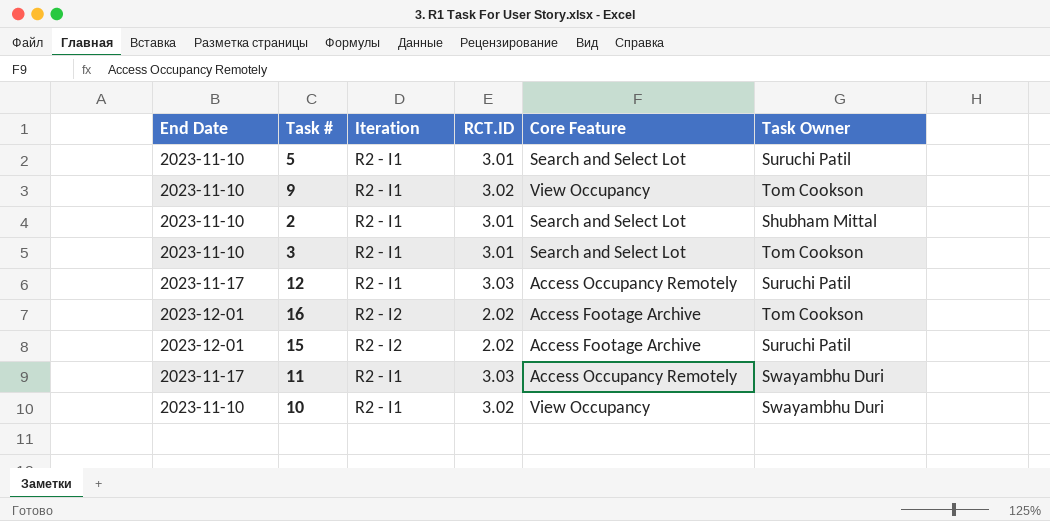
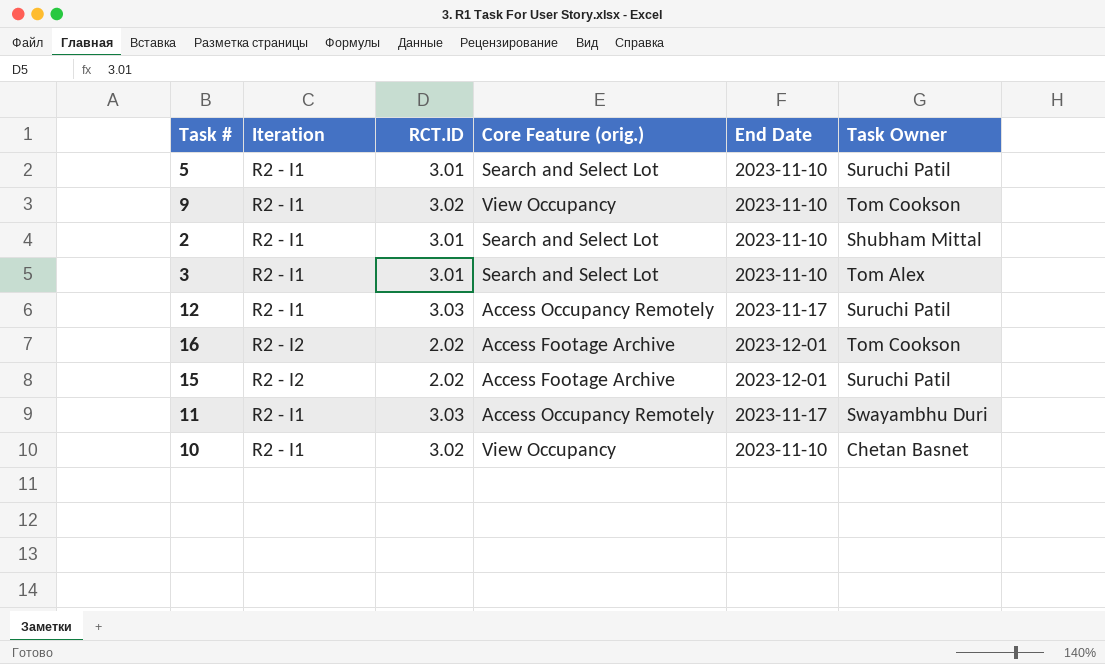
column name: Core Feature -> Core Feature (orig.)
column End Date | position: 1 -> 5
3 | Task Owner: Tom Cookson -> Tom Alex
10 | Task Owner: Swayambhu Duri -> Chetan Basnet

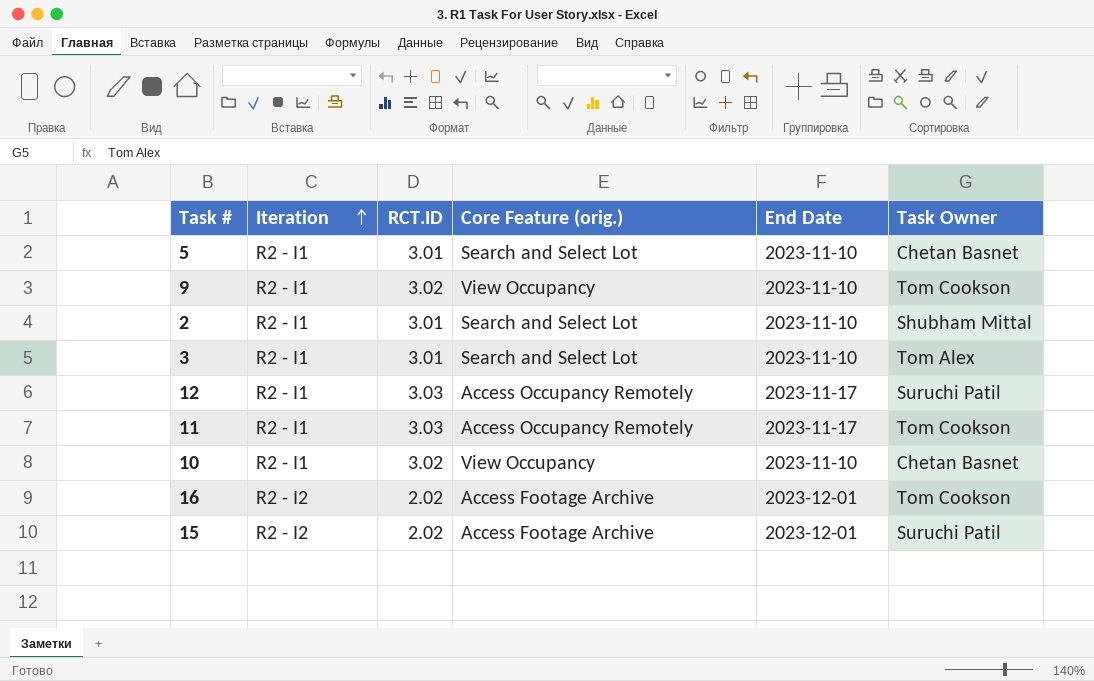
row order: none -> Iteration ascending
5 | Task Owner: Suruchi Patil -> Chetan Basnet
11 | Task Owner: Swayambhu Duri -> Tom Cookson

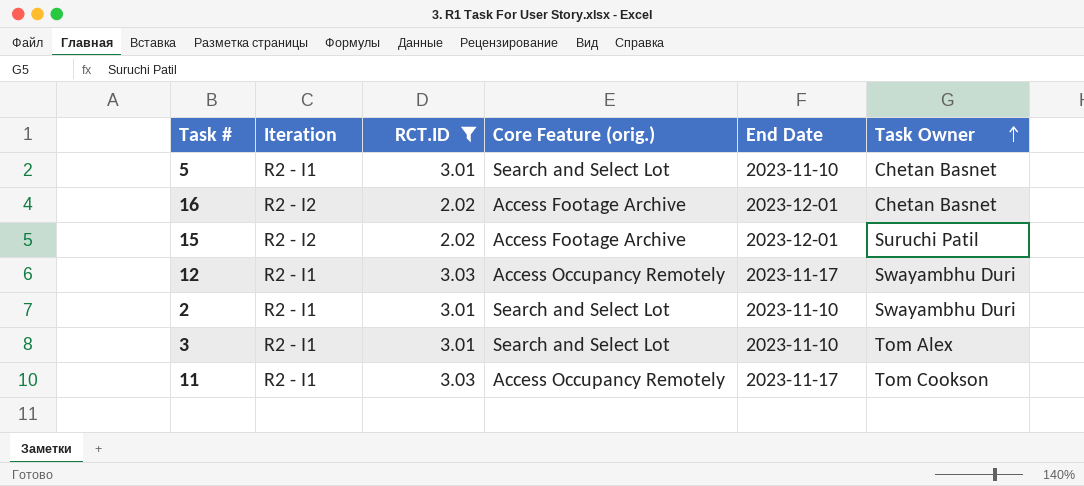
filter: none -> RCT.ID != 3.02
row order: Iteration ascending -> Task Owner ascending
16 | Task Owner: Tom Cookson -> Chetan Basnet
12 | Task Owner: Suruchi Patil -> Swayambhu Duri
2 | Task Owner: Shubham Mittal -> Swayambhu Duri

